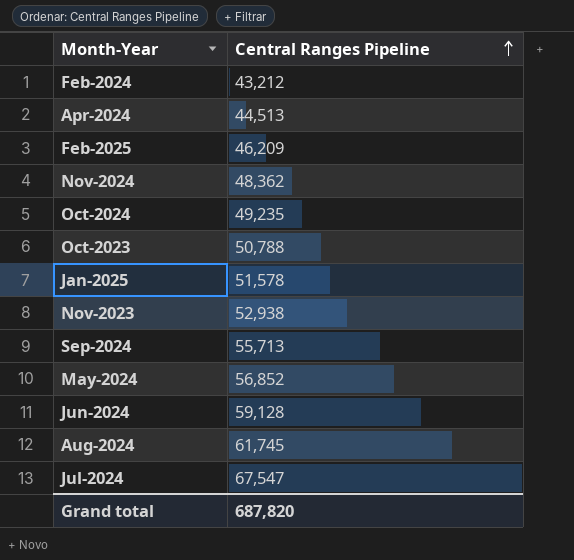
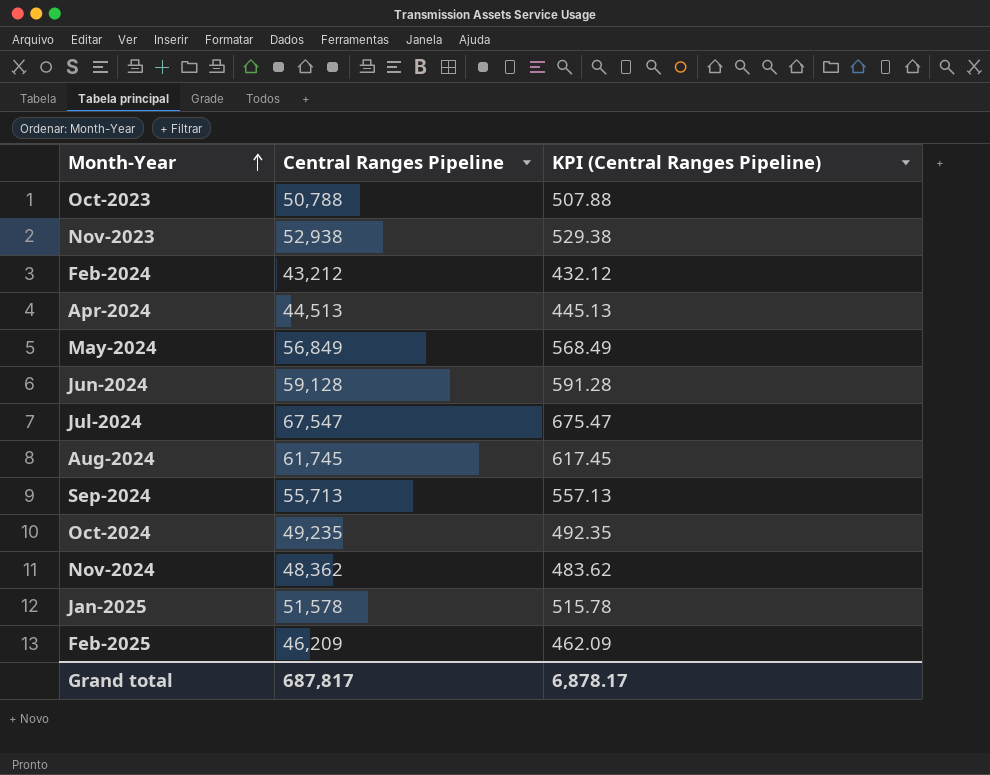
row order: Central Ranges Pipeline ascending -> Month-Year ascending
column KPI (Central Ranges Pipeline) | formula: none -> [Central Ranges Pipeline] * 0.01
May-2024 | Central Ranges Pipeline: 56,852 -> 56,849
Grand total | Central Ranges Pipeline: 687,820 -> 687,817

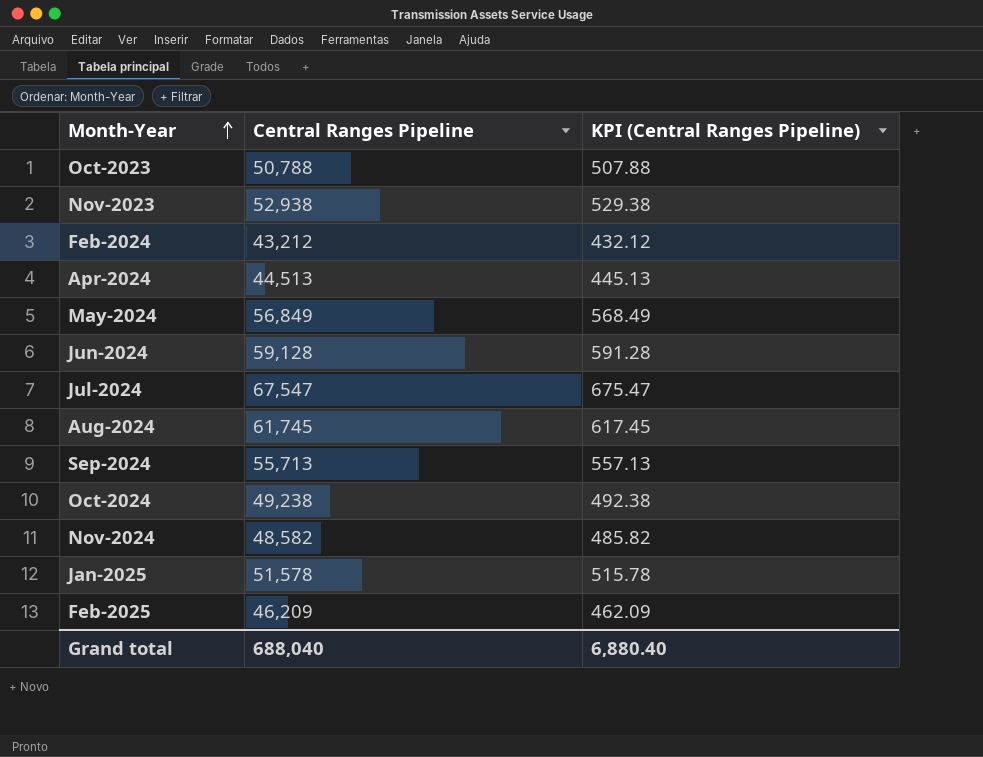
Oct-2024 | Central Ranges Pipeline: 49,235 -> 49,238
Oct-2024 | KPI (Central Ranges Pipeline): 492.35 -> 492.38
Nov-2024 | Central Ranges Pipeline: 48,362 -> 48,582
Nov-2024 | KPI (Central Ranges Pipeline): 483.62 -> 485.82
Grand total | Central Ranges Pipeline: 687,817 -> 688,040
Grand total | KPI (Central Ranges Pipeline): 6,878.17 -> 6,880.40

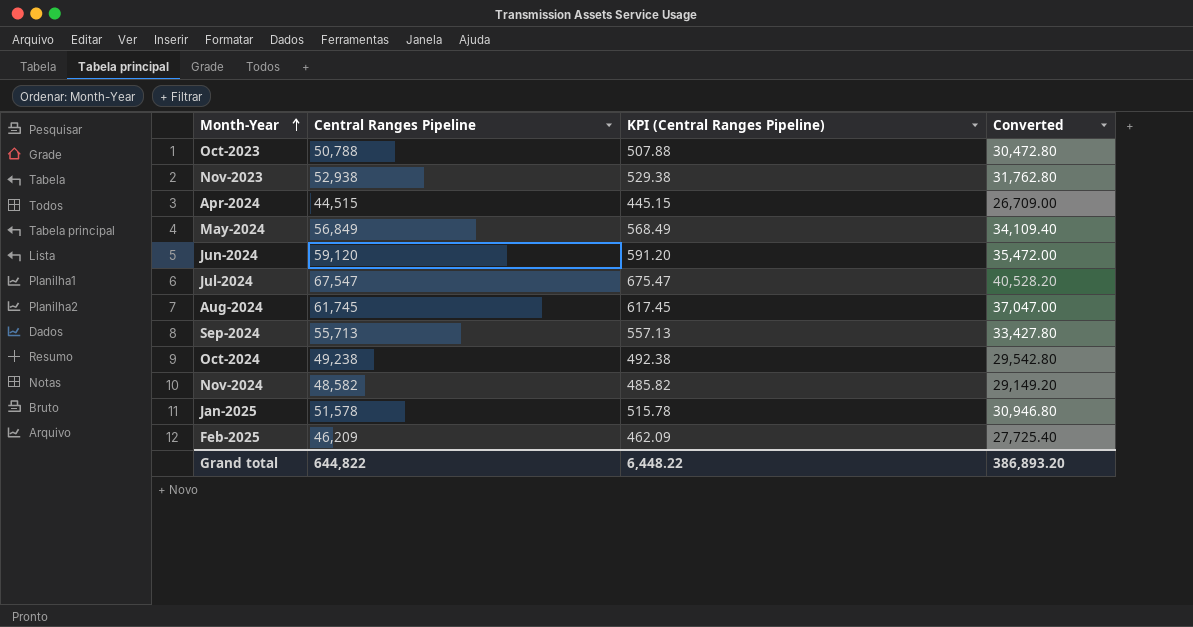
column Converted | formula: none -> [Central Ranges Pipeline] * 0.6
row Feb-2024: 43,212 | 432.12 -> none
Apr-2024 | Central Ranges Pipeline: 44,513 -> 44,515
Apr-2024 | KPI (Central Ranges Pipeline): 445.13 -> 445.15
Jun-2024 | Central Ranges Pipeline: 59,128 -> 59,120
Jun-2024 | KPI (Central Ranges Pipeline): 591.28 -> 591.20
Grand total | Central Ranges Pipeline: 688,040 -> 644,822
Grand total | KPI (Central Ranges Pipeline): 6,880.40 -> 6,448.22

